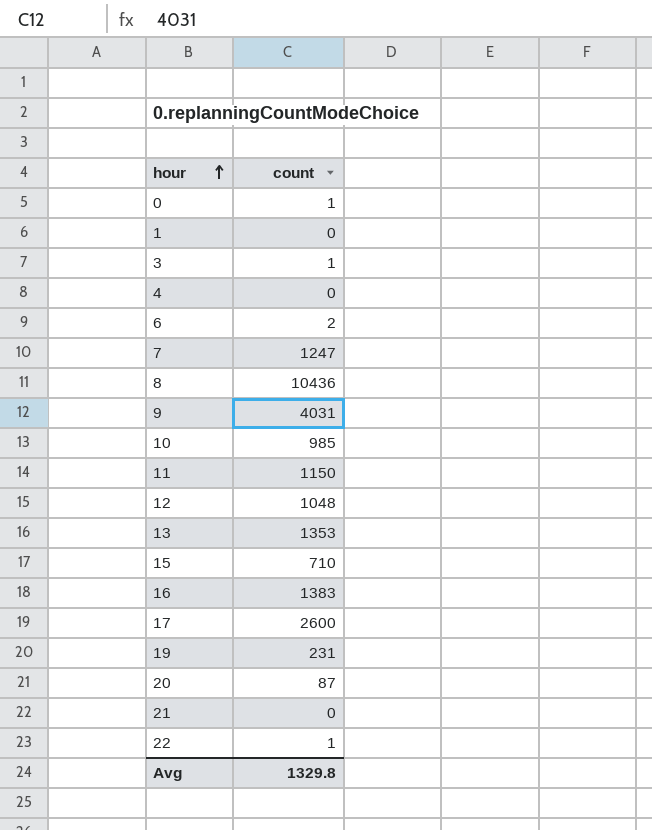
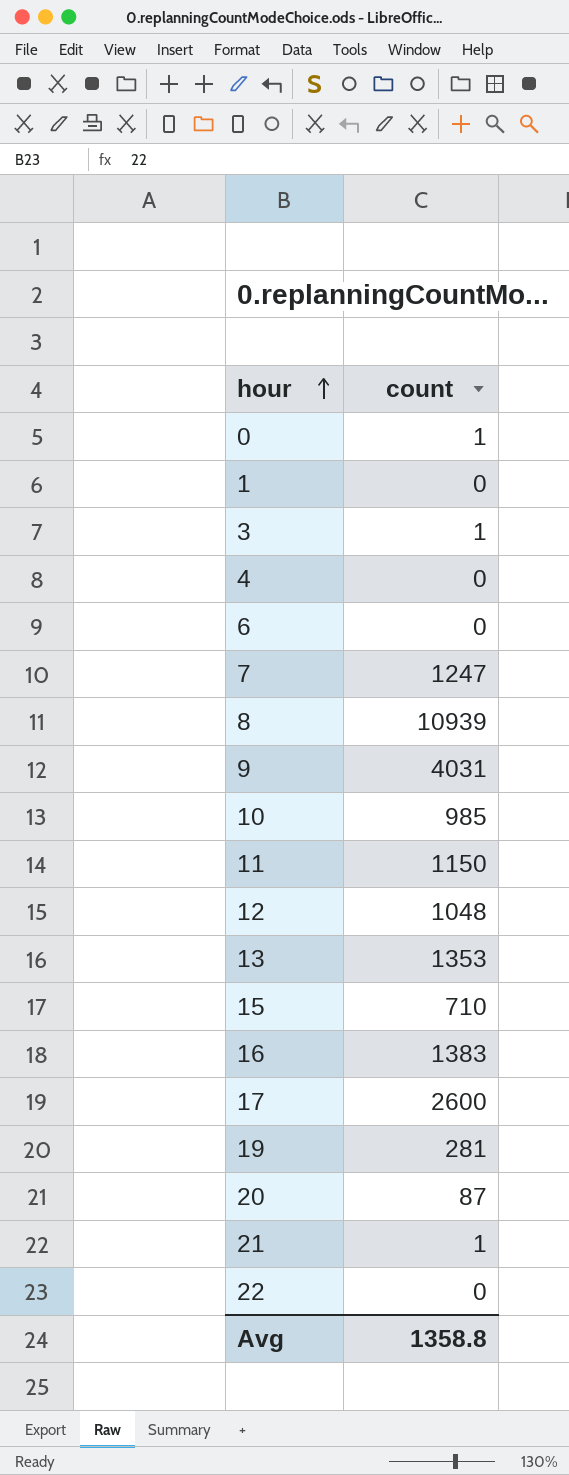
6 | count: 2 -> 0
8 | count: 10436 -> 10939
19 | count: 231 -> 281
21 | count: 0 -> 1
22 | count: 1 -> 0
Avg | count: 1329.8 -> 1358.8

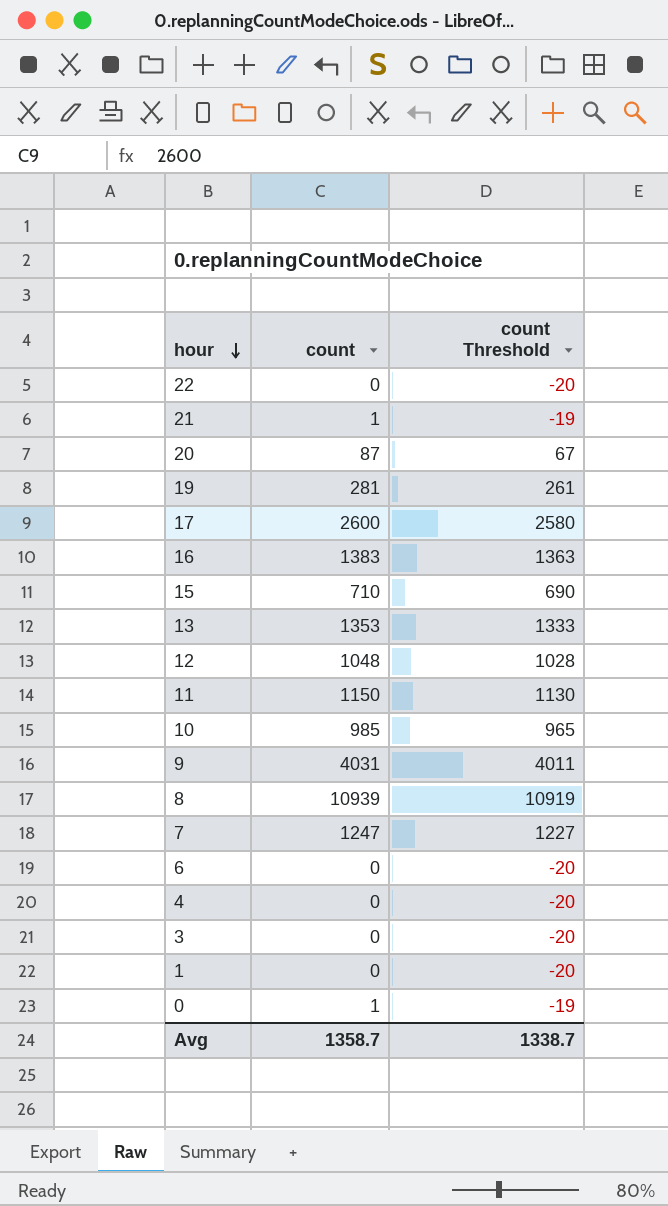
row order: hour ascending -> hour descending
column count Threshold | formula: none -> [count] - 20
3 | count: 1 -> 0
Avg | count: 1358.8 -> 1358.7

